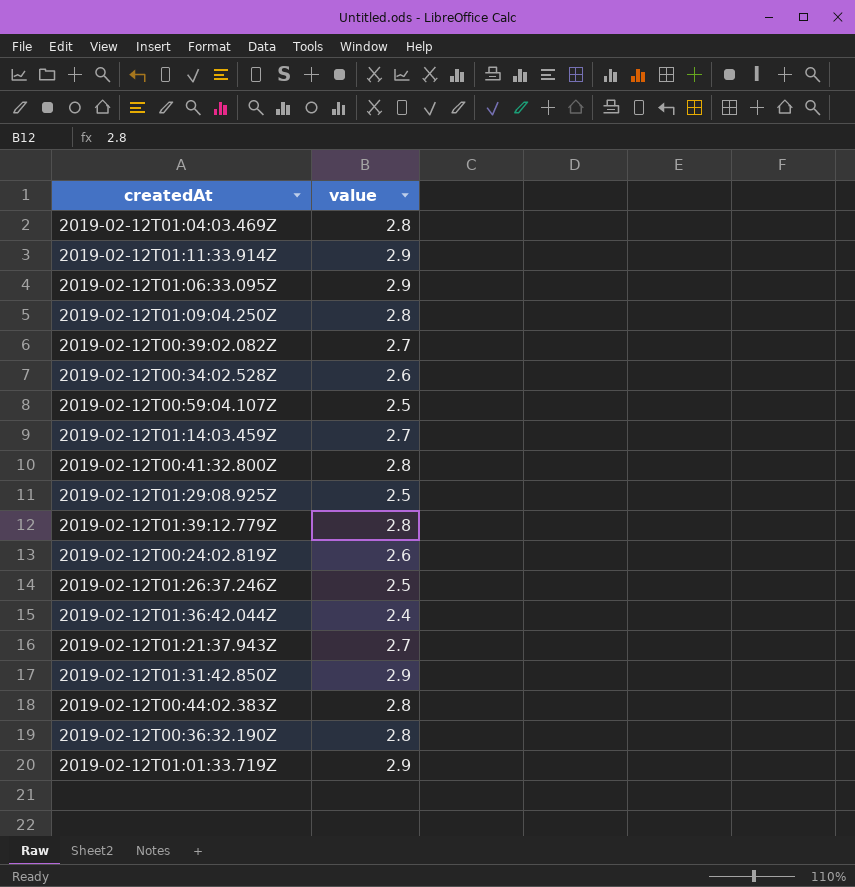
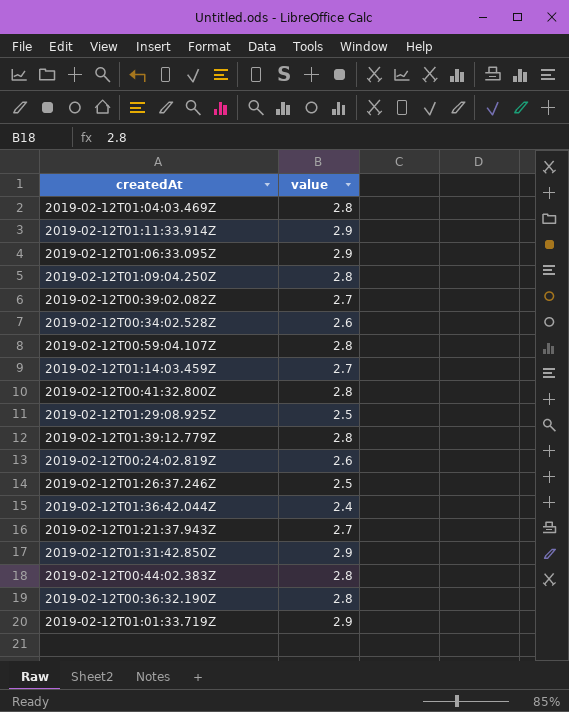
2019-02-12T00:59:04.107Z | value: 2.5 -> 2.8

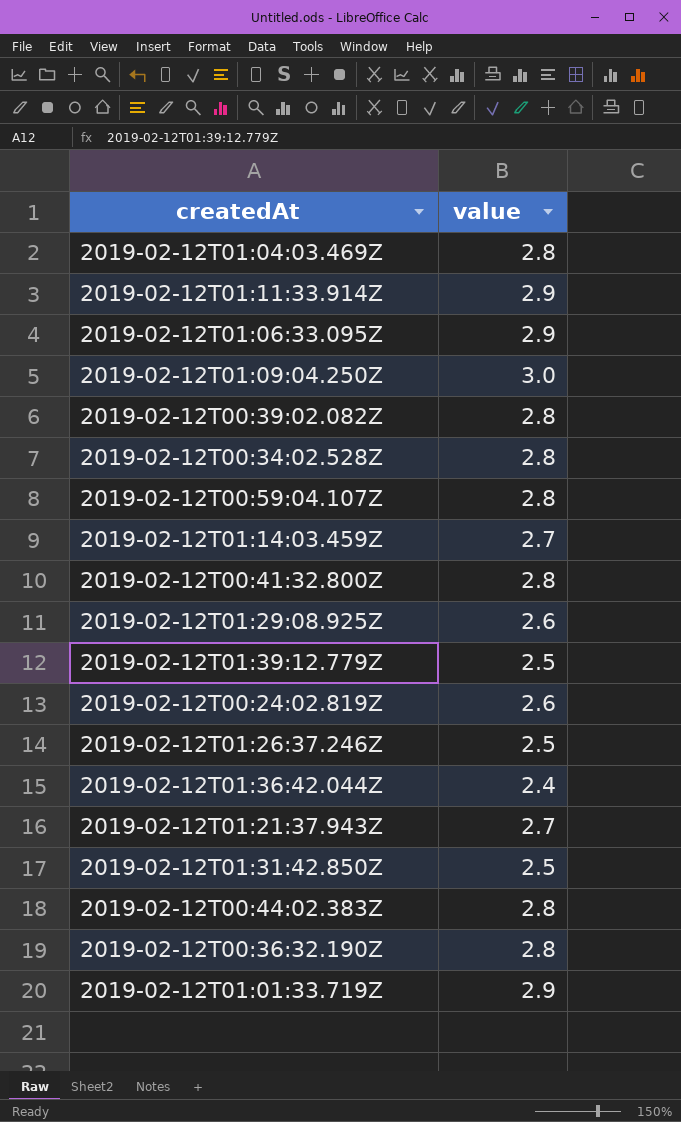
2019-02-12T01:09:04.250Z | value: 2.8 -> 3.0
2019-02-12T00:39:02.082Z | value: 2.7 -> 2.8
2019-02-12T00:34:02.528Z | value: 2.6 -> 2.8
2019-02-12T01:29:08.925Z | value: 2.5 -> 2.6
2019-02-12T01:39:12.779Z | value: 2.8 -> 2.5
2019-02-12T01:31:42.850Z | value: 2.9 -> 2.5

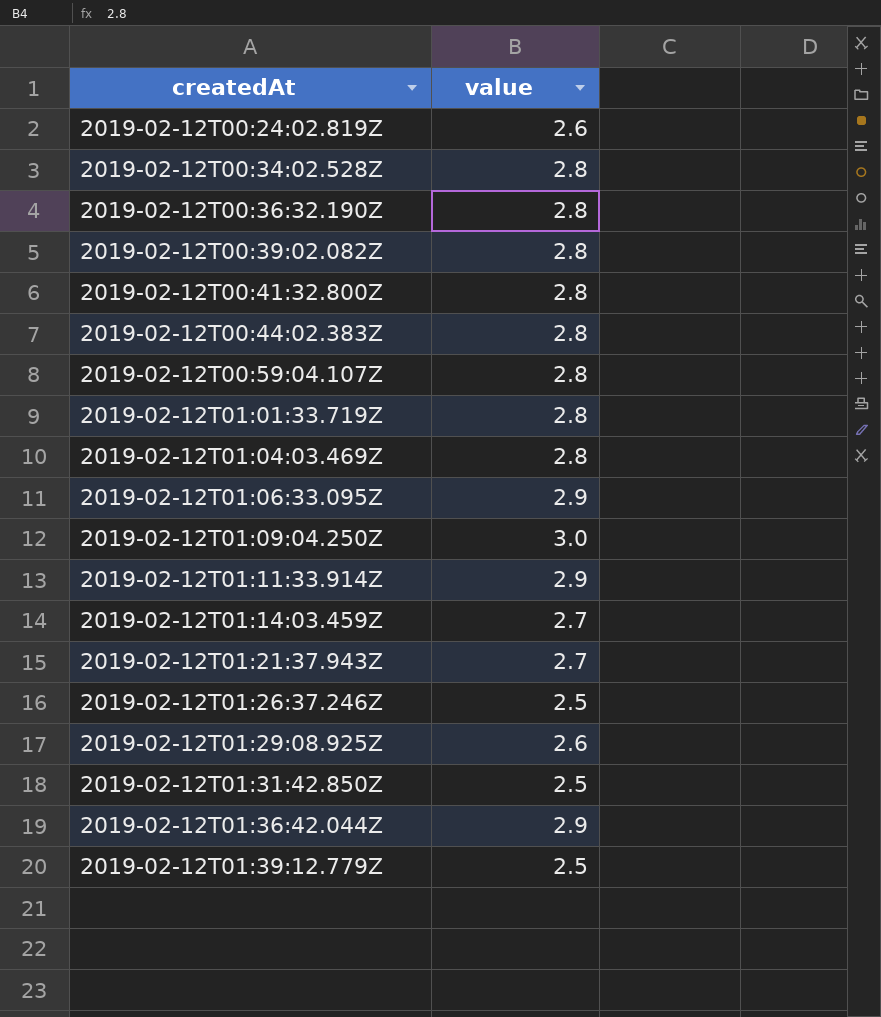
row order: none -> createdAt ascending
2019-02-12T01:01:33.719Z | value: 2.9 -> 2.8
2019-02-12T01:36:42.044Z | value: 2.4 -> 2.9

